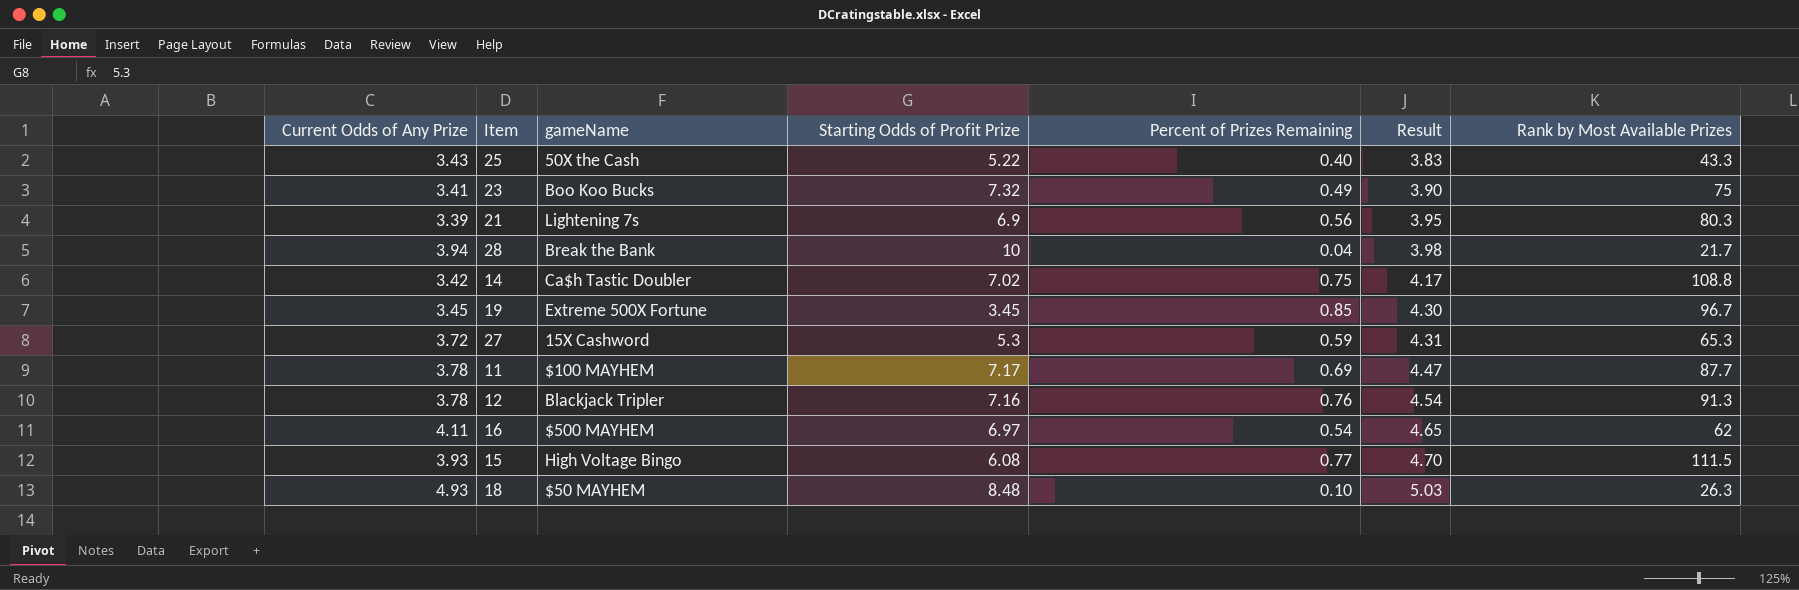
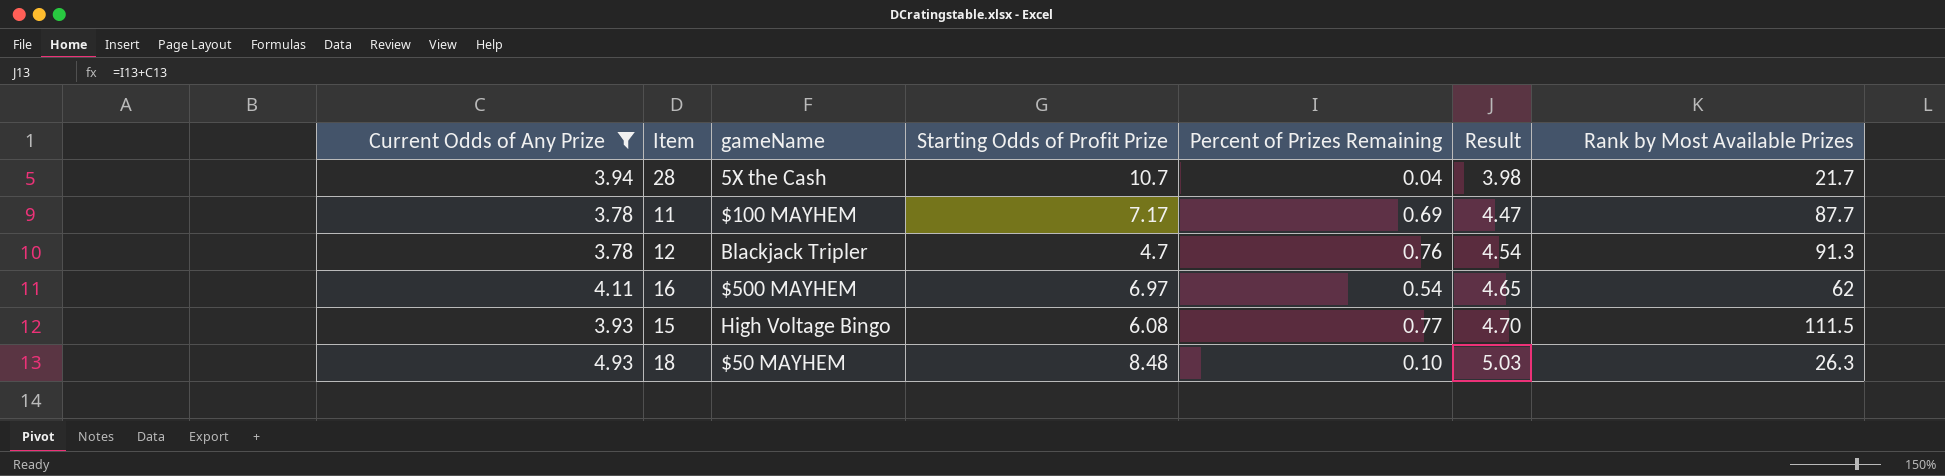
filter: none -> Current Odds of Any Prize >= 3.78
28 | gameName: Break the Bank -> 5X the Cash
28 | Starting Odds of Profit Prize: 10 -> 10.7
12 | Starting Odds of Profit Prize: 7.16 -> 4.7

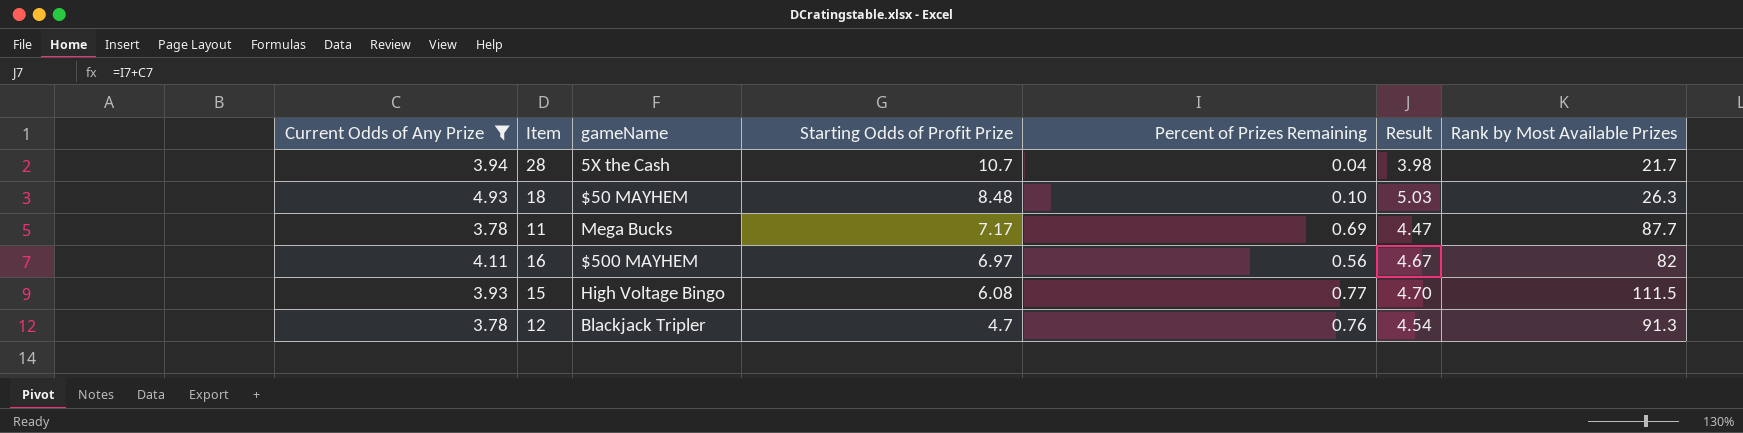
row order: Result ascending -> Starting Odds of Profit Prize descending
11 | gameName: $100 MAYHEM -> Mega Bucks
16 | Percent of Prizes Remaining: 0.54 -> 0.56
16 | Result: 4.65 -> 4.67
16 | Rank by Most Available Prizes: 62 -> 82

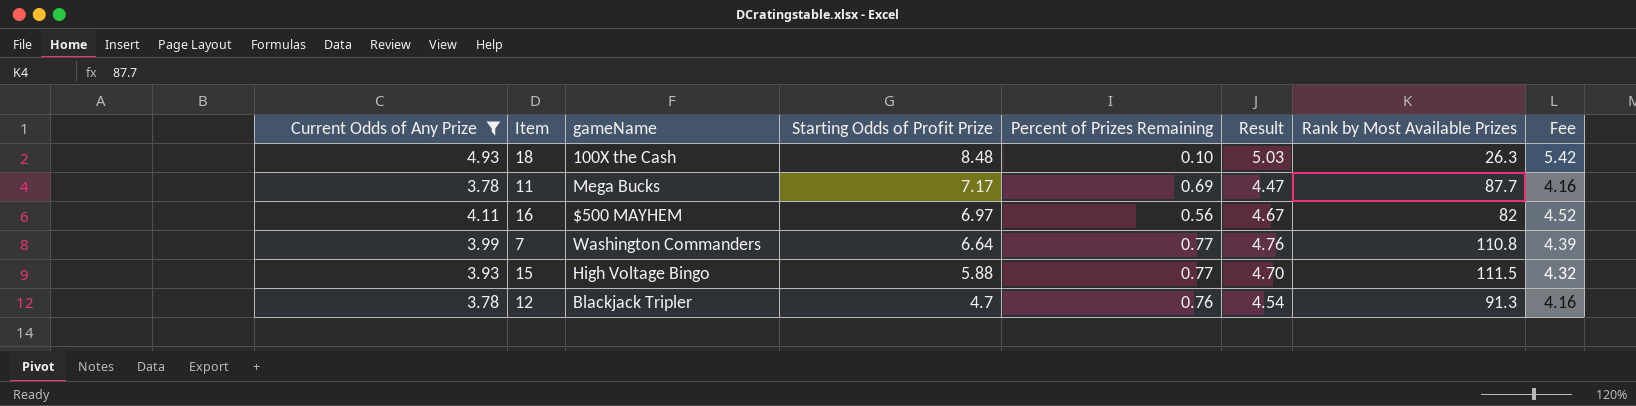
column Fee | formula: none -> [Current Odds of Any Prize] * 1.1
row 28: 3.94 | 5X the Cash | 10.7 | 0.04 | 3.98 | 21.7 -> none
18 | gameName: $50 MAYHEM -> 100X the Cash
row 7: none -> 3.99 | Washington Commanders | 6.64 | 0.77 | 4.76 | 110.8 | 4.39
15 | Starting Odds of Profit Prize: 6.08 -> 5.88

